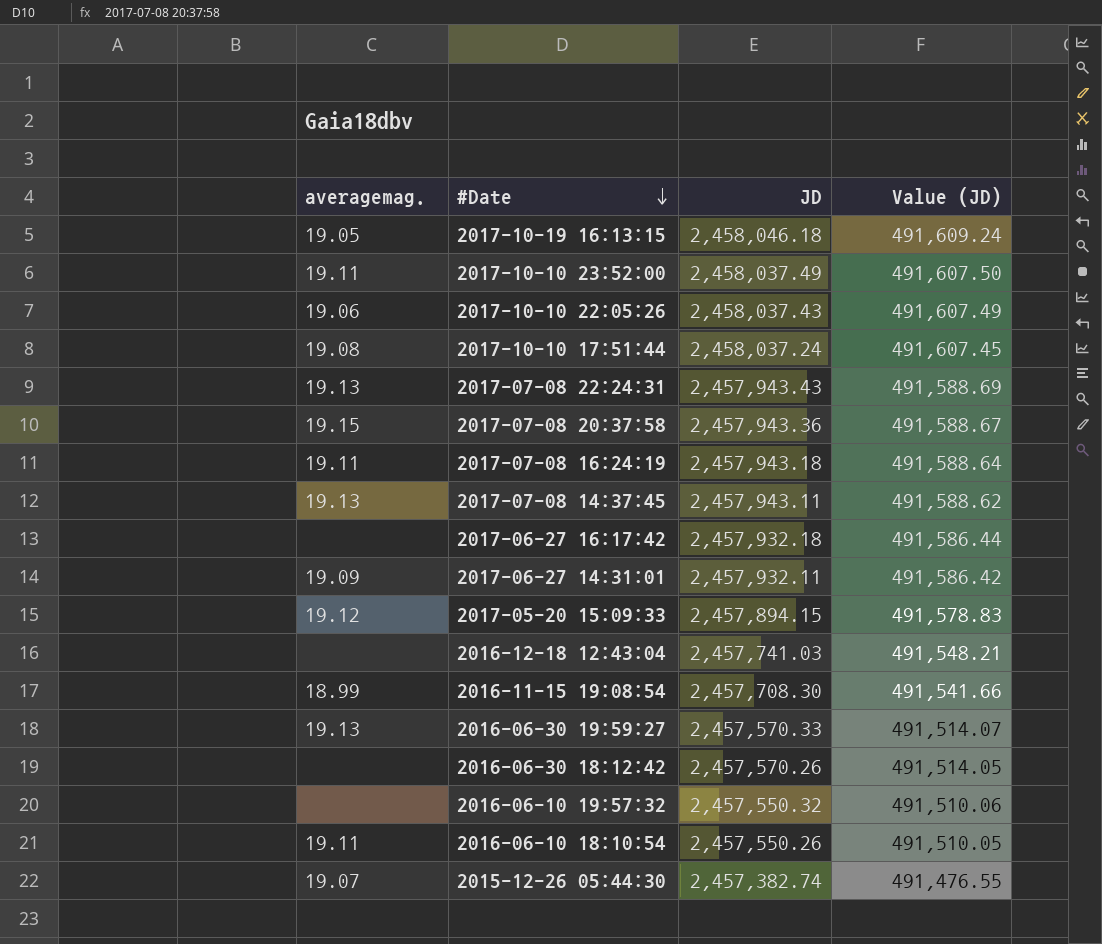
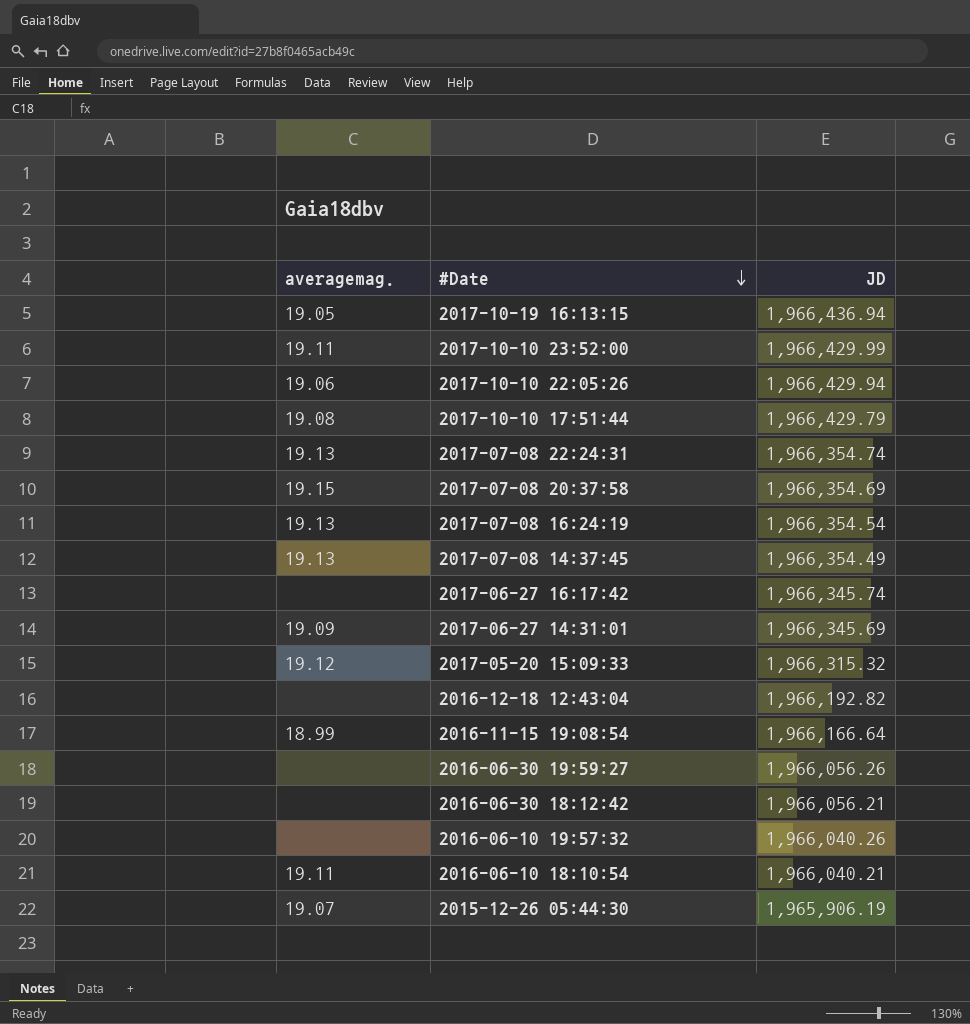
column Value (JD) | formula: [JD] * 0.2 -> none
2017-10-19 16:13:15 | JD: 2,458,046.18 -> 1,966,436.94
2017-10-10 23:52:00 | JD: 2,458,037.49 -> 1,966,429.99
2017-10-10 22:05:26 | JD: 2,458,037.43 -> 1,966,429.94
2017-10-10 17:51:44 | JD: 2,458,037.24 -> 1,966,429.79
2017-07-08 22:24:31 | JD: 2,457,943.43 -> 1,966,354.74
2017-07-08 20:37:58 | JD: 2,457,943.36 -> 1,966,354.69
2017-07-08 16:24:19 | averagemag.: 19.11 -> 19.13
2017-07-08 16:24:19 | JD: 2,457,943.18 -> 1,966,354.54
2017-07-08 14:37:45 | JD: 2,457,943.11 -> 1,966,354.49
2017-06-27 16:17:42 | JD: 2,457,932.18 -> 1,966,345.74
2017-06-27 14:31:01 | JD: 2,457,932.11 -> 1,966,345.69
2017-05-20 15:09:33 | JD: 2,457,894.15 -> 1,966,315.32
2016-12-18 12:43:04 | JD: 2,457,741.03 -> 1,966,192.82
2016-11-15 19:08:54 | JD: 2,457,708.30 -> 1,966,166.64
2016-06-30 19:59:27 | averagemag.: 19.13 -> none
2016-06-30 19:59:27 | JD: 2,457,570.33 -> 1,966,056.26
2016-06-30 18:12:42 | JD: 2,457,570.26 -> 1,966,056.21
2016-06-10 19:57:32 | JD: 2,457,550.32 -> 1,966,040.26
2016-06-10 18:10:54 | JD: 2,457,550.26 -> 1,966,040.21
2015-12-26 05:44:30 | JD: 2,457,382.74 -> 1,965,906.19

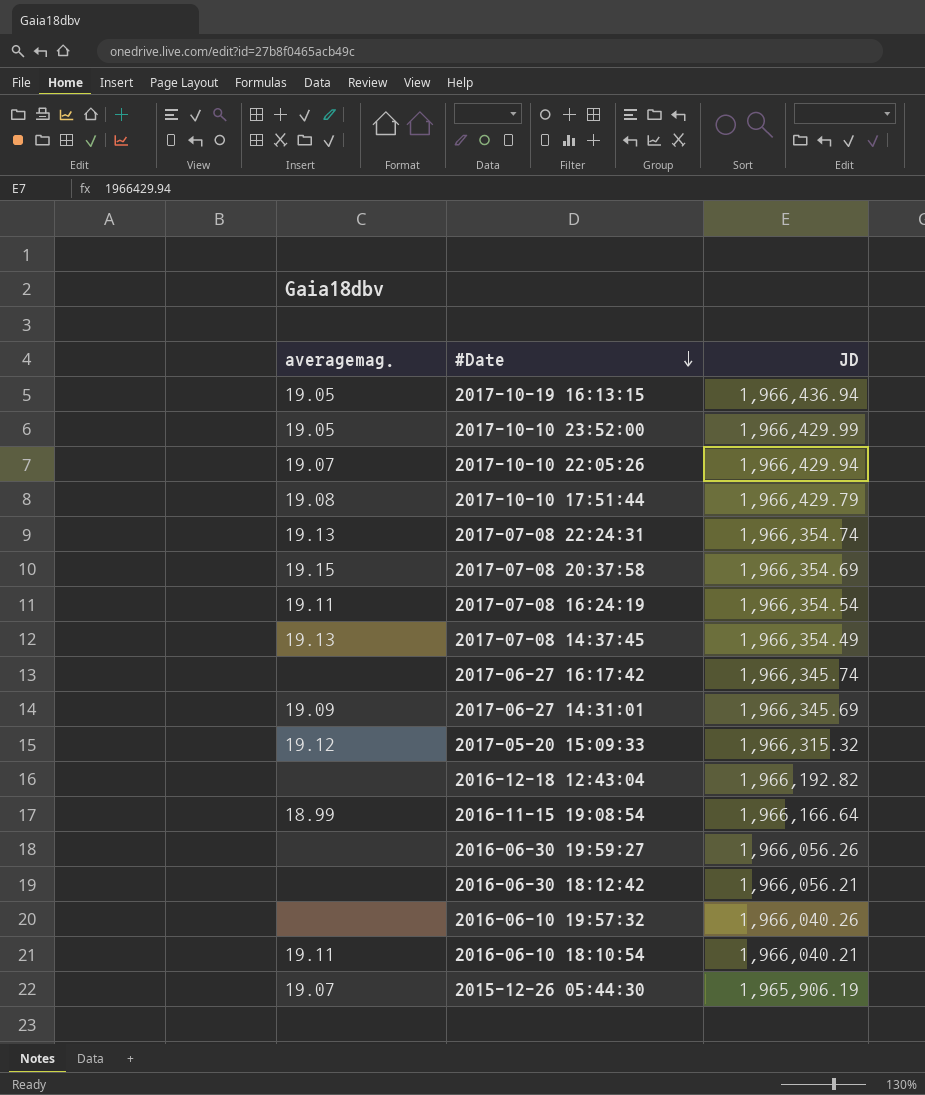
2017-10-10 23:52:00 | averagemag.: 19.11 -> 19.05
2017-10-10 22:05:26 | averagemag.: 19.06 -> 19.07
2017-07-08 16:24:19 | averagemag.: 19.13 -> 19.11

